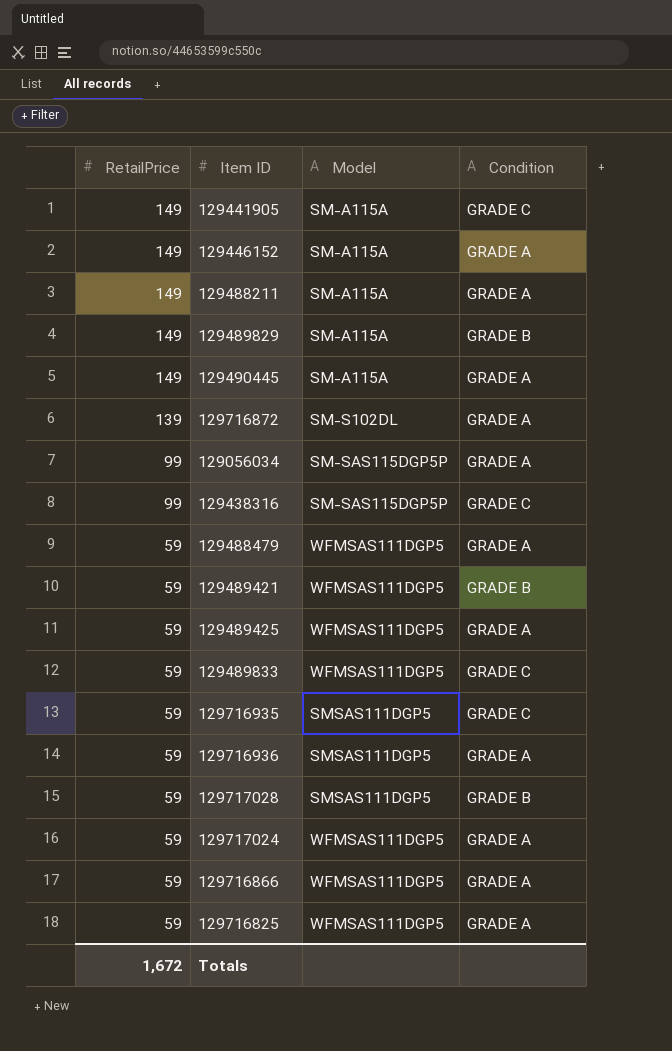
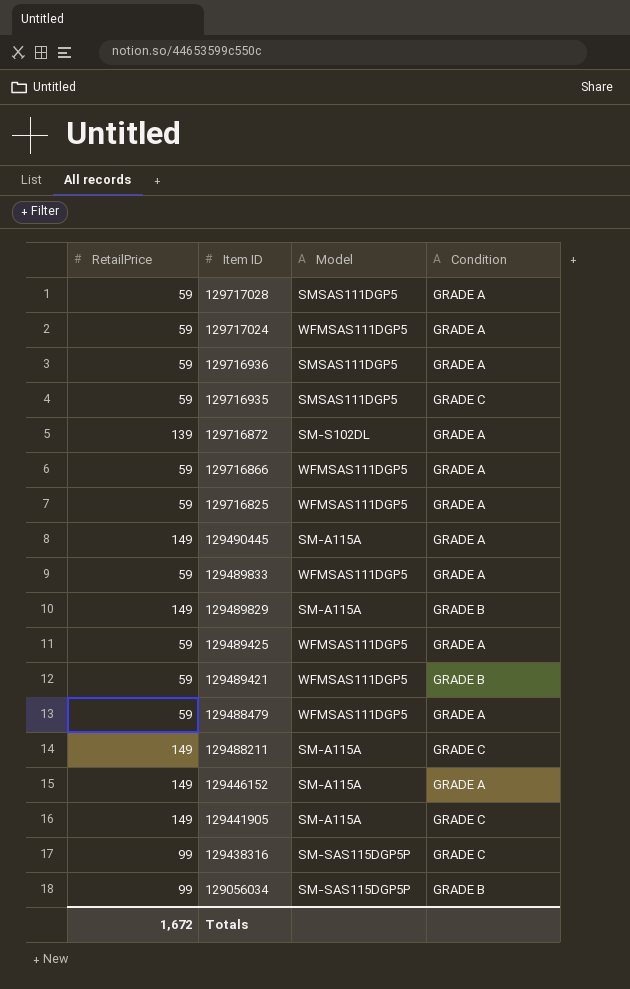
row order: RetailPrice descending -> Item ID descending
129717028 | Condition: GRADE B -> GRADE A
129489833 | Condition: GRADE C -> GRADE A
129488211 | Condition: GRADE A -> GRADE C
129056034 | Condition: GRADE A -> GRADE B

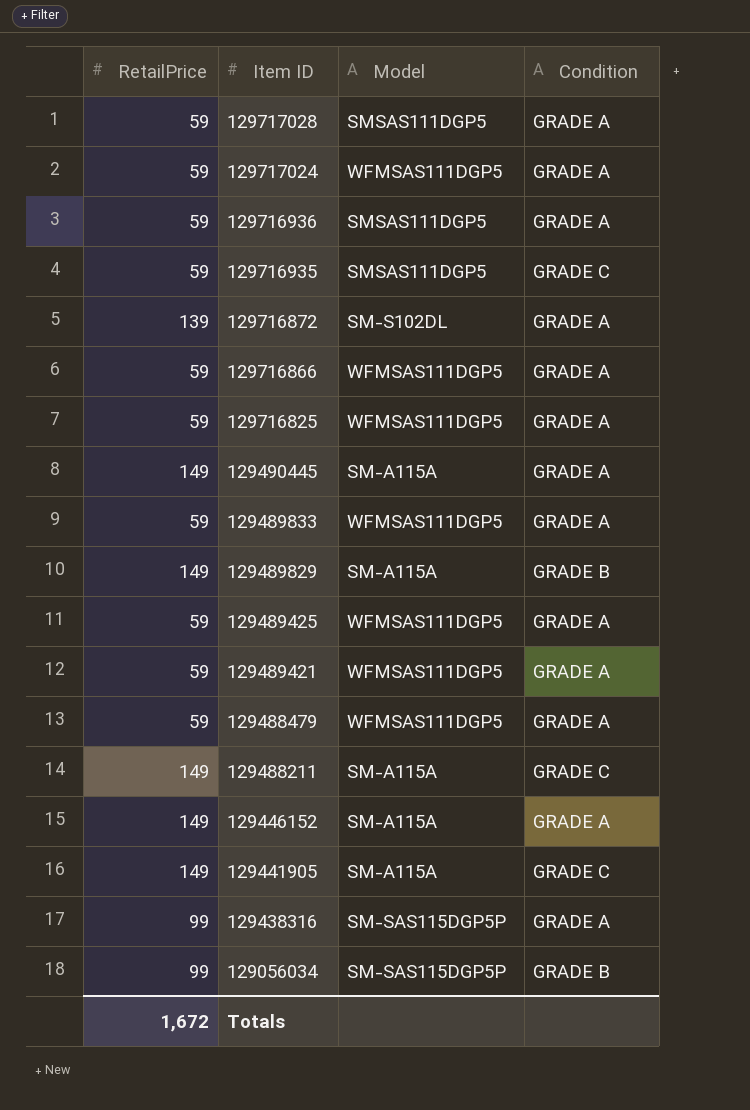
129489421 | Condition: GRADE B -> GRADE A
129438316 | Condition: GRADE C -> GRADE A

